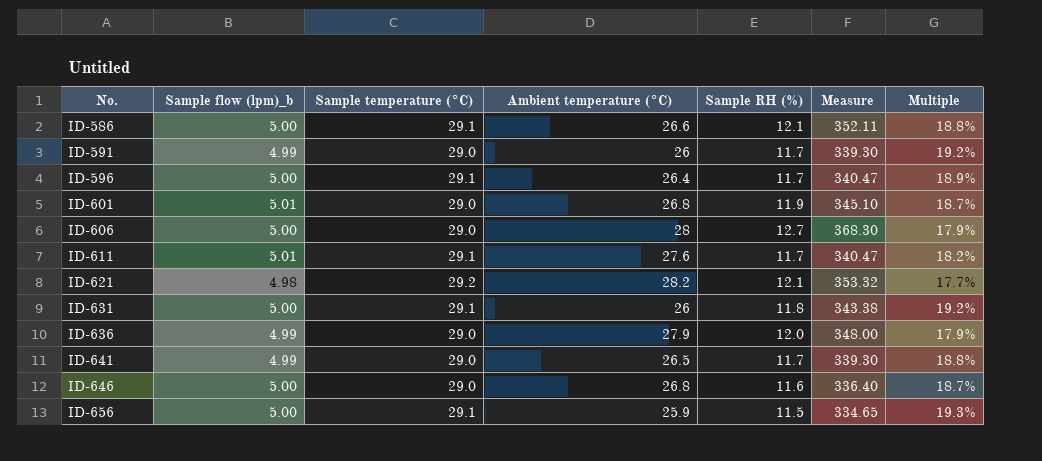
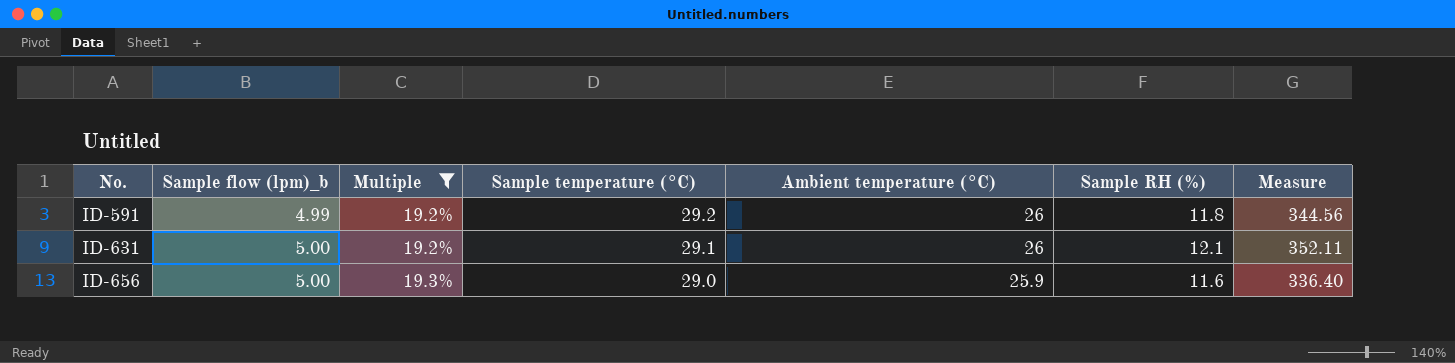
filter: none -> Multiple >= 19.2%
column Multiple | position: 7 -> 3
ID-591 | Sample temperature (°C): 29.0 -> 29.2
ID-591 | Sample RH (%): 11.7 -> 11.8
ID-591 | Measure: 339.30 -> 344.56
ID-631 | Sample RH (%): 11.8 -> 12.1
ID-631 | Measure: 343.38 -> 352.11
ID-656 | Sample temperature (°C): 29.1 -> 29.0
ID-656 | Sample RH (%): 11.5 -> 11.6
ID-656 | Measure: 334.65 -> 336.40

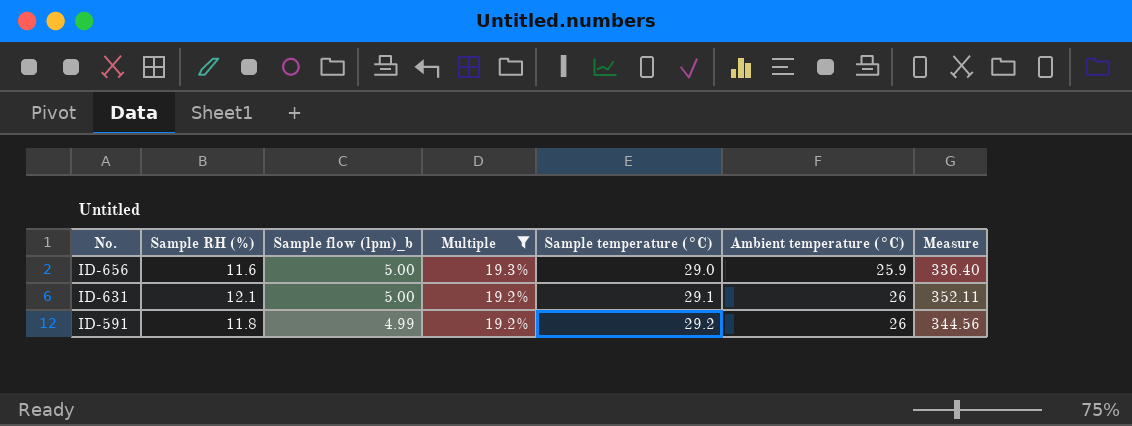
row order: No. ascending -> No. descending
column Sample RH (%) | position: 6 -> 2

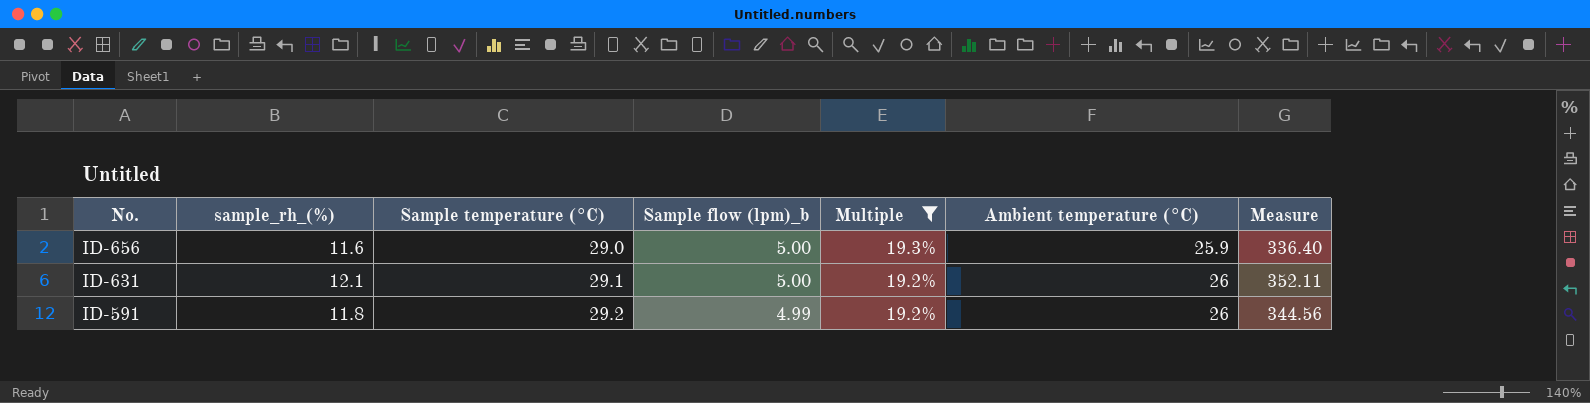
column name: Sample RH (%) -> sample_rh_(%)
column Sample temperature (°C) | position: 5 -> 3

